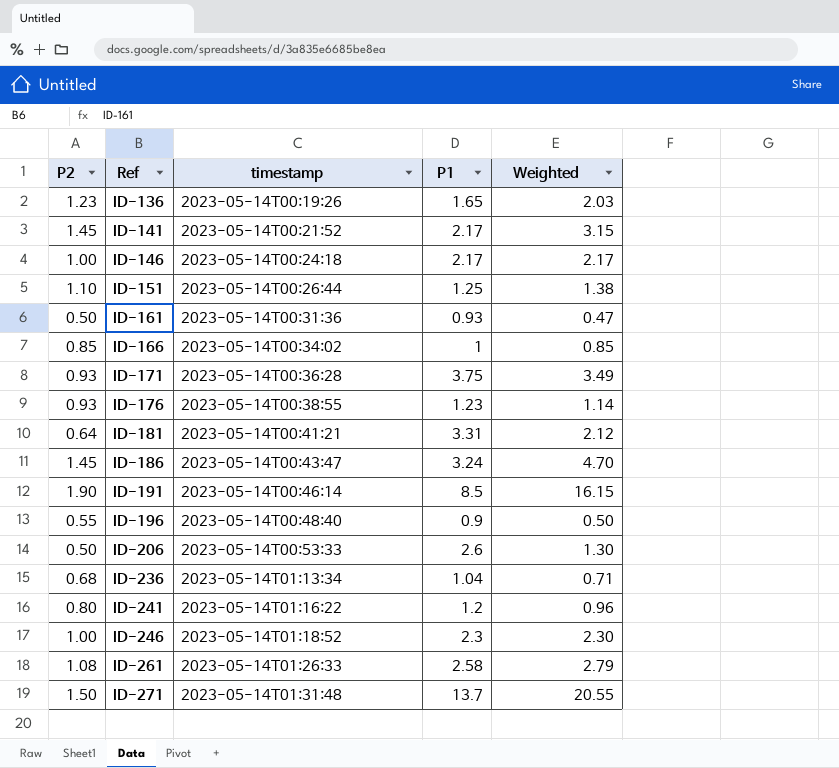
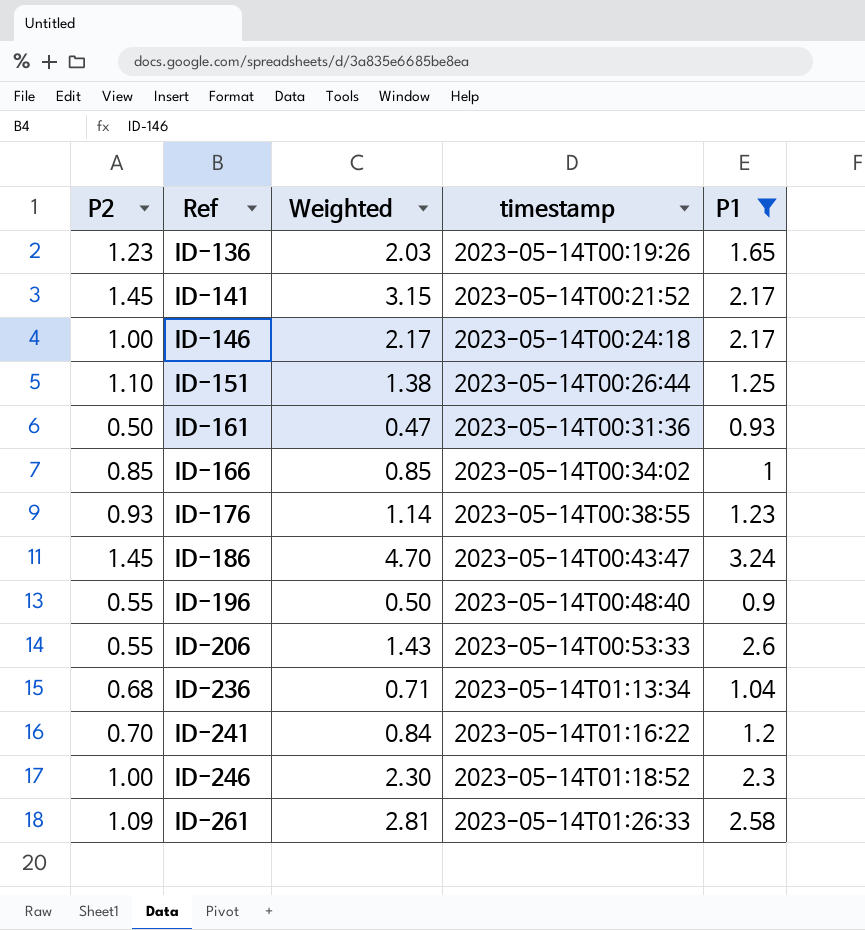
filter: none -> P1 <= 3.24
column Weighted | position: 5 -> 3
ID-206 | P2: 0.50 -> 0.55
ID-206 | Weighted: 1.30 -> 1.43
ID-241 | P2: 0.80 -> 0.70
ID-241 | Weighted: 0.96 -> 0.84
ID-261 | P2: 1.08 -> 1.09
ID-261 | Weighted: 2.79 -> 2.81

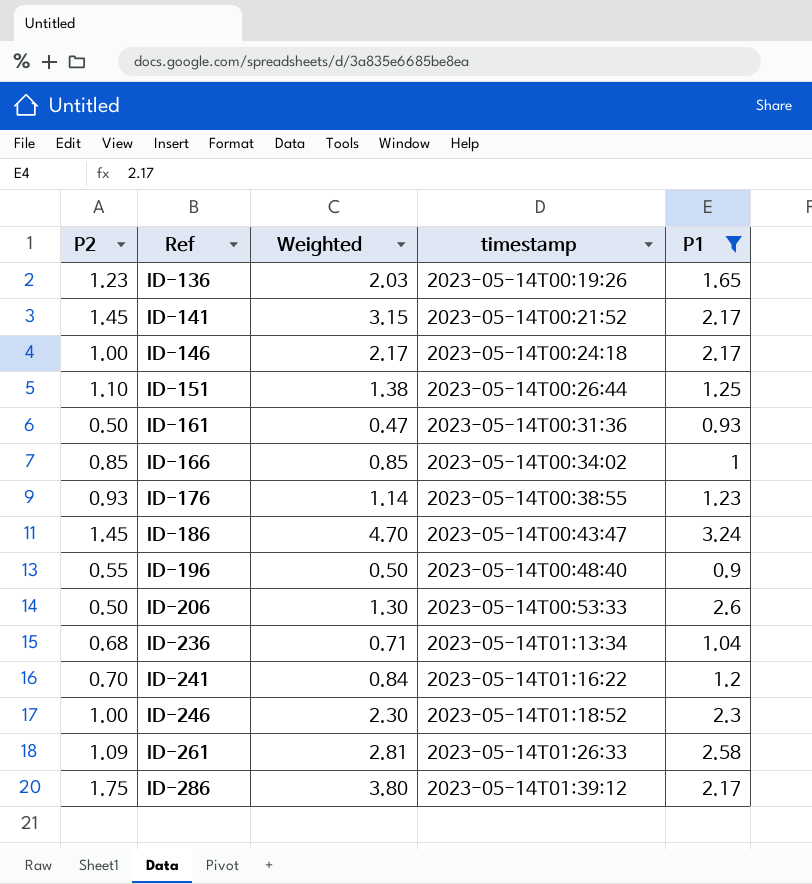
ID-206 | P2: 0.55 -> 0.50
ID-206 | Weighted: 1.43 -> 1.30
row ID-286: none -> 1.75 | 3.80 | 2023-05-14T01:39:12 | 2.17

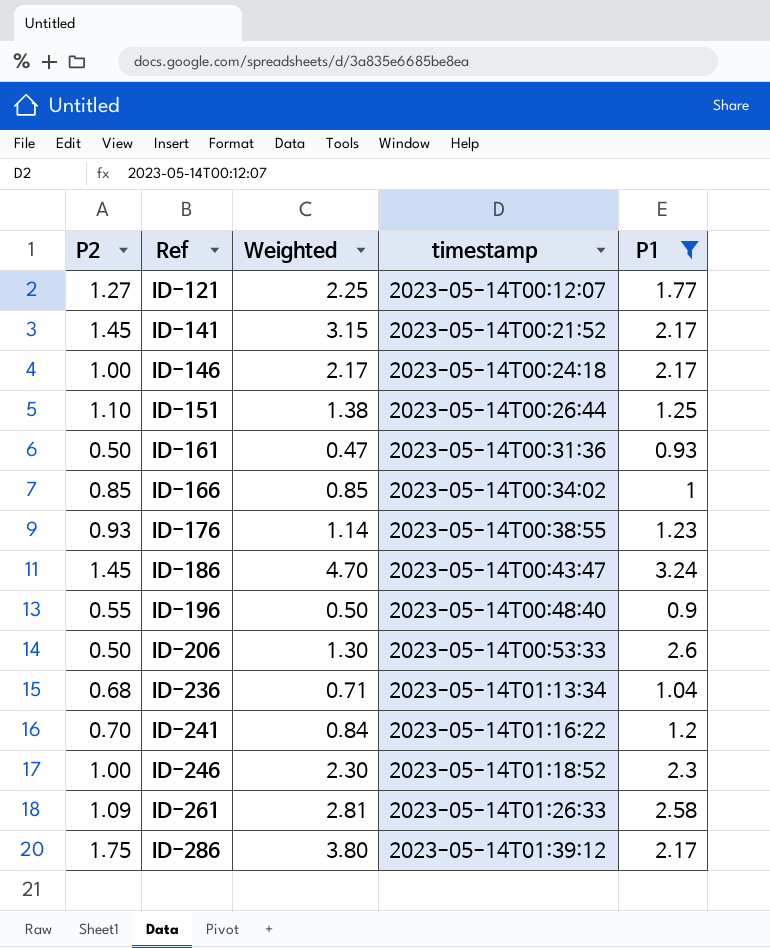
row ID-136: 1.23 | 2.03 | 2023-05-14T00:19:26 | 1.65 -> none
row ID-121: none -> 1.27 | 2.25 | 2023-05-14T00:12:07 | 1.77

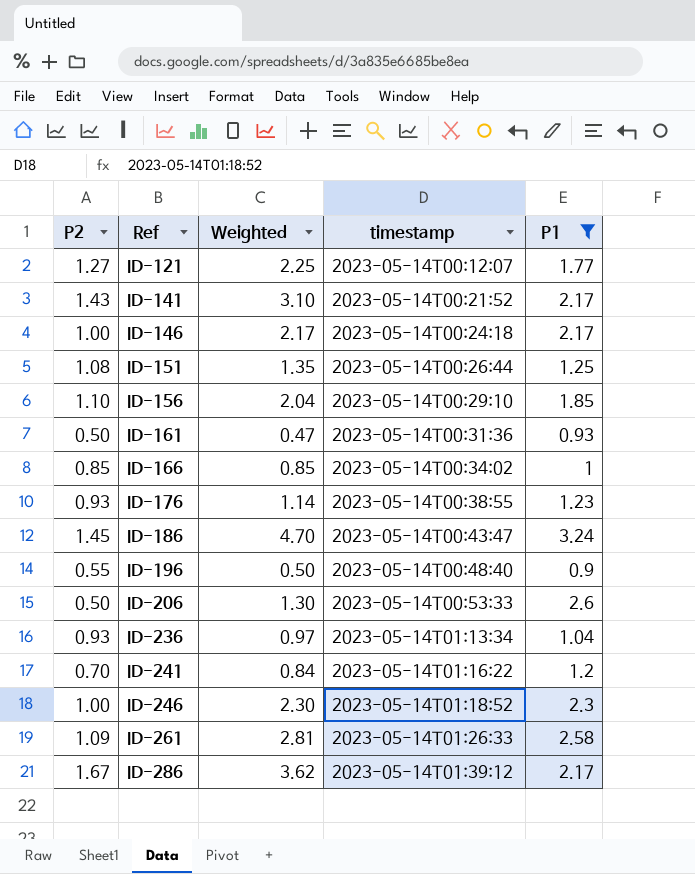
ID-141 | P2: 1.45 -> 1.43
ID-141 | Weighted: 3.15 -> 3.10
ID-151 | P2: 1.10 -> 1.08
ID-151 | Weighted: 1.38 -> 1.35
row ID-156: none -> 1.10 | 2.04 | 2023-05-14T00:29:10 | 1.85
ID-236 | P2: 0.68 -> 0.93
ID-236 | Weighted: 0.71 -> 0.97
ID-286 | P2: 1.75 -> 1.67
ID-286 | Weighted: 3.80 -> 3.62

